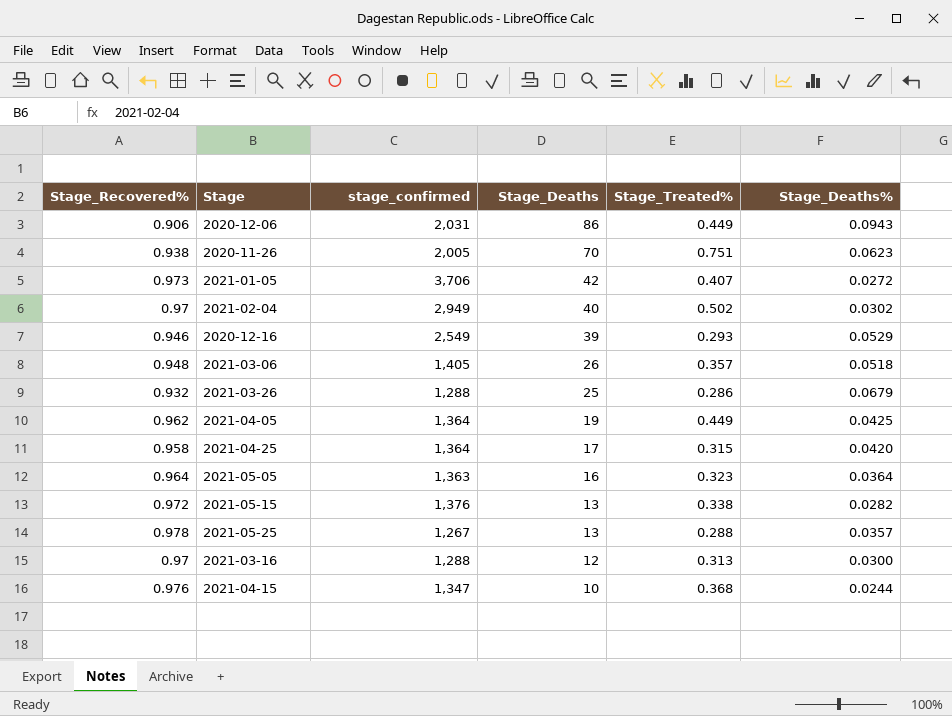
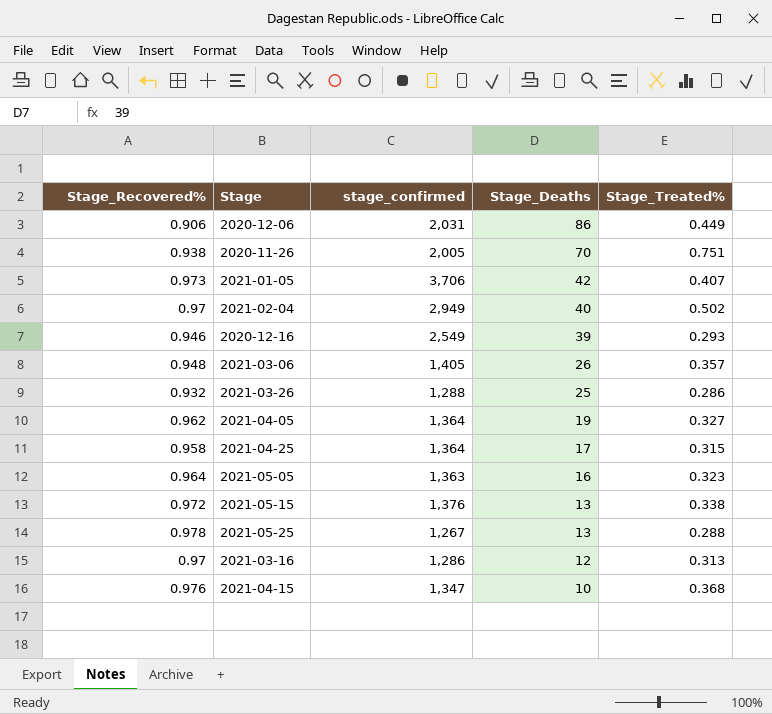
column Stage_Deaths% | position: 6 -> none
2021-04-05 | Stage_Treated%: 0.449 -> 0.327
2021-03-16 | stage_confirmed: 1,288 -> 1,286

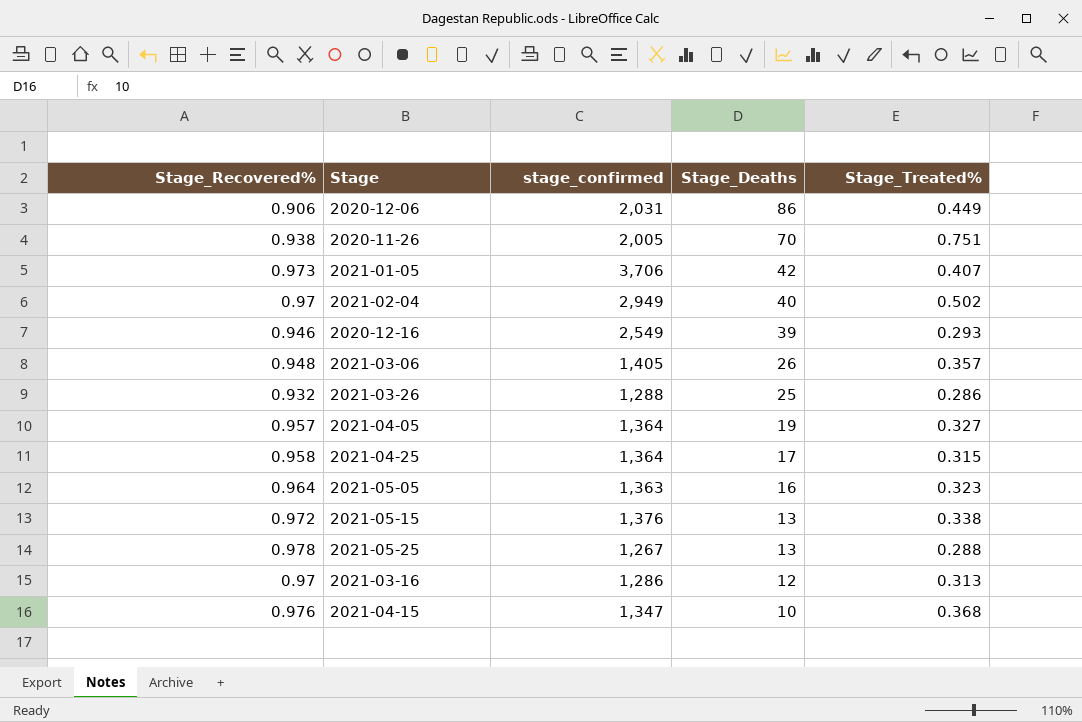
2021-04-05 | Stage_Recovered%: 0.962 -> 0.957

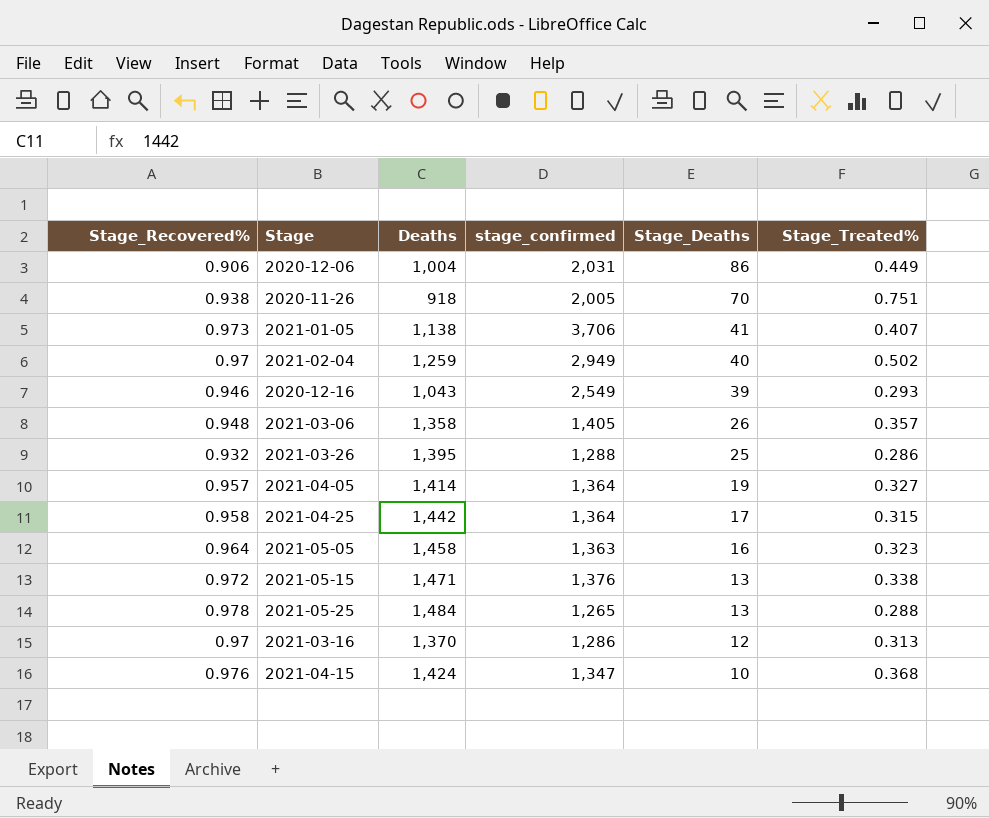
column Deaths | position: none -> 3
2021-01-05 | Stage_Deaths: 42 -> 41
2021-05-25 | stage_confirmed: 1,267 -> 1,265

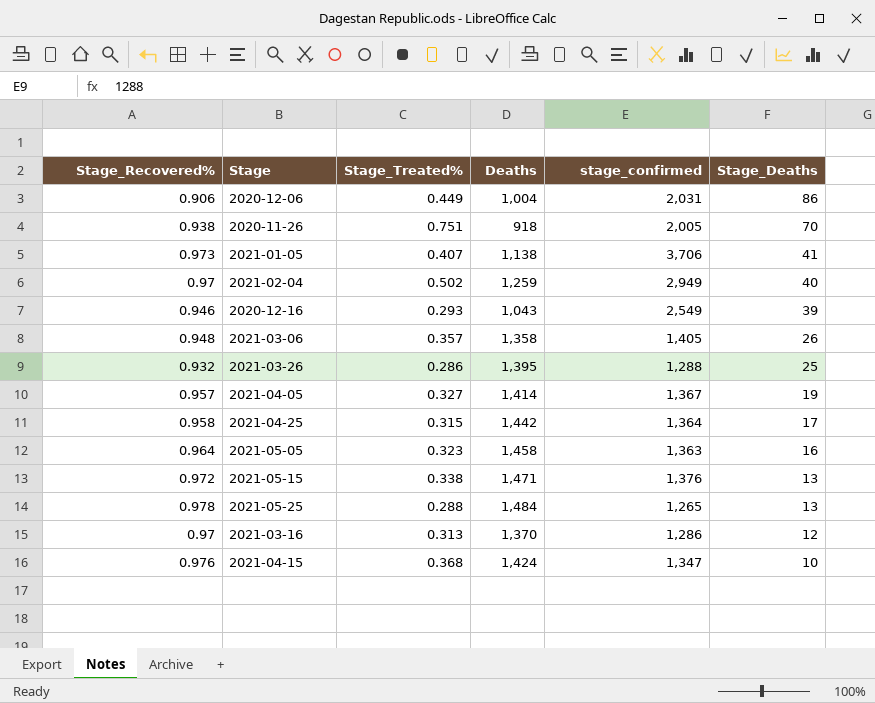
column Stage_Treated% | position: 6 -> 3
2021-04-05 | stage_confirmed: 1,364 -> 1,367

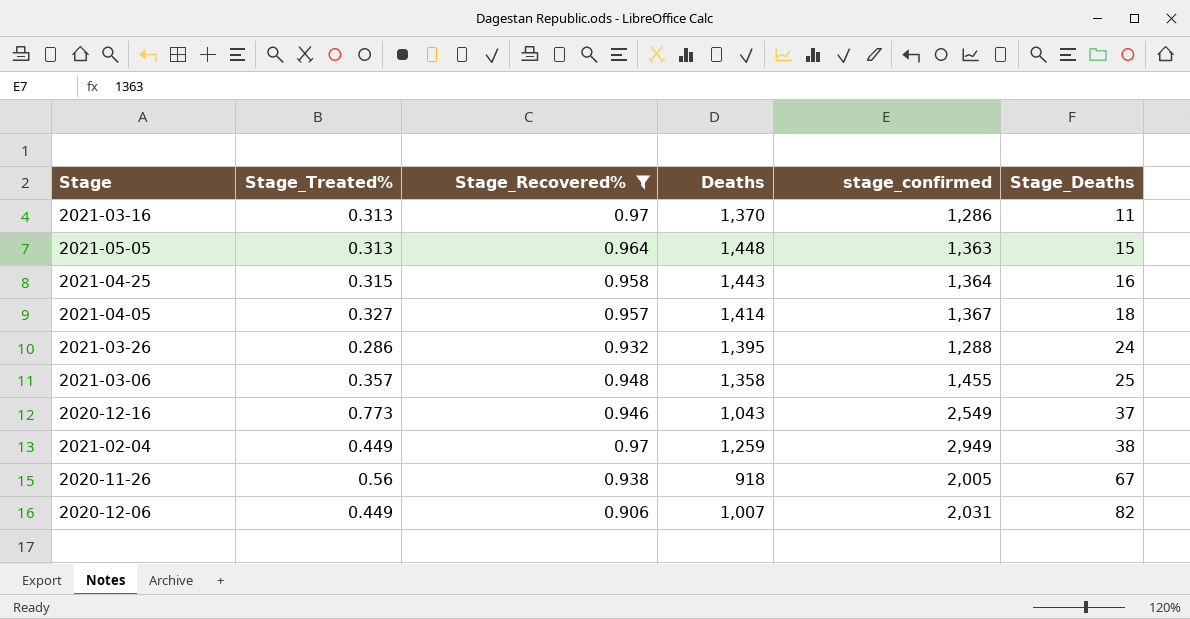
filter: none -> Stage_Recovered% <= 0.97
row order: Stage_Deaths descending -> Stage_Deaths ascending
column Stage_Recovered% | position: 1 -> 3
2021-03-16 | Stage_Deaths: 12 -> 11
2021-05-05 | Stage_Treated%: 0.323 -> 0.313
2021-05-05 | Deaths: 1,458 -> 1,448
2021-05-05 | Stage_Deaths: 16 -> 15
2021-04-25 | Deaths: 1,442 -> 1,443
2021-04-25 | Stage_Deaths: 17 -> 16
2021-04-05 | Stage_Deaths: 19 -> 18
2021-03-26 | Stage_Deaths: 25 -> 24
2021-03-06 | stage_confirmed: 1,405 -> 1,455
2021-03-06 | Stage_Deaths: 26 -> 25
2020-12-16 | Stage_Treated%: 0.293 -> 0.773
2020-12-16 | Stage_Deaths: 39 -> 37
2021-02-04 | Stage_Treated%: 0.502 -> 0.449
2021-02-04 | Stage_Deaths: 40 -> 38
2020-11-26 | Stage_Treated%: 0.751 -> 0.56
2020-11-26 | Stage_Deaths: 70 -> 67
2020-12-06 | Deaths: 1,004 -> 1,007
2020-12-06 | Stage_Deaths: 86 -> 82

